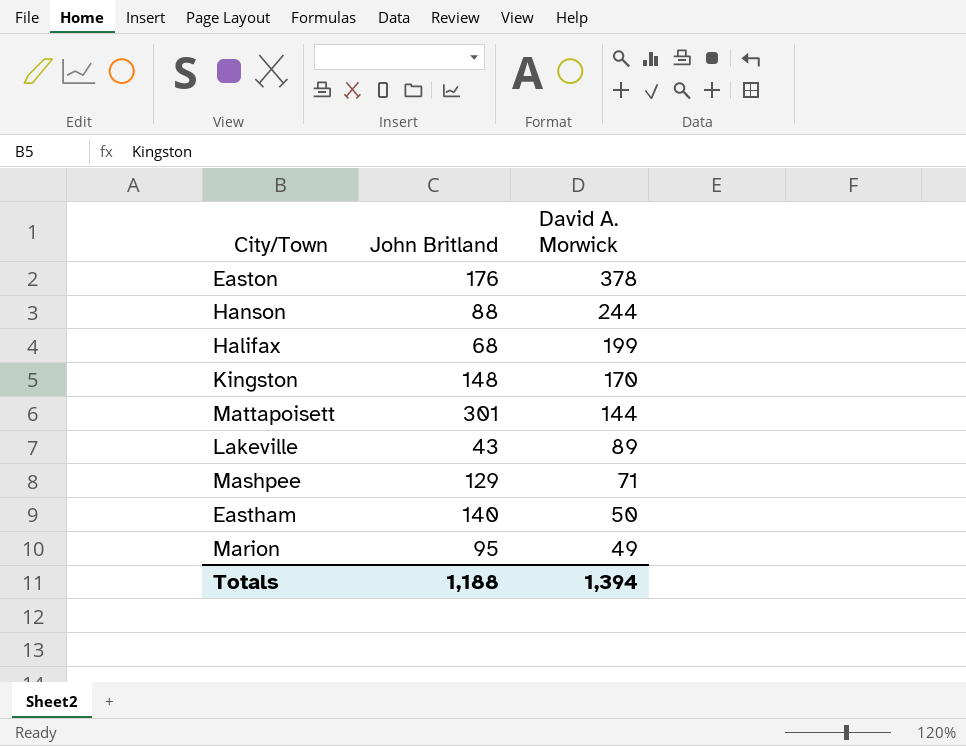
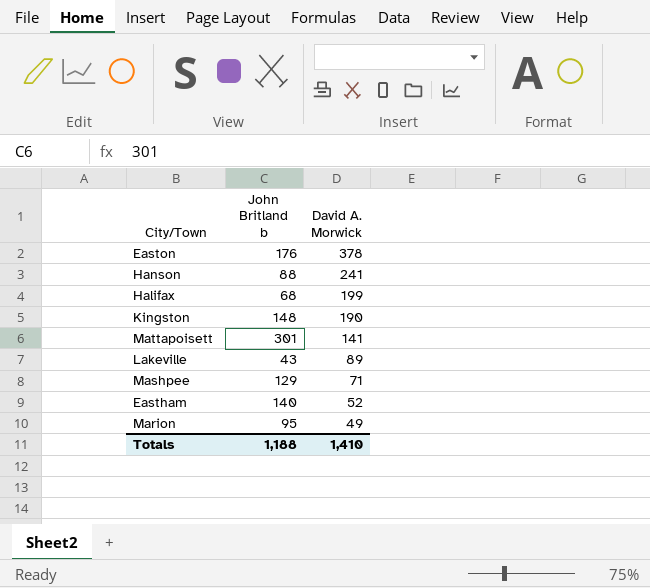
column name: John Britland -> John Britland b
Hanson | David A. Morwick: 244 -> 241
Kingston | David A. Morwick: 170 -> 190
Mattapoisett | David A. Morwick: 144 -> 141
Eastham | David A. Morwick: 50 -> 52
Totals | David A. Morwick: 1,394 -> 1,410

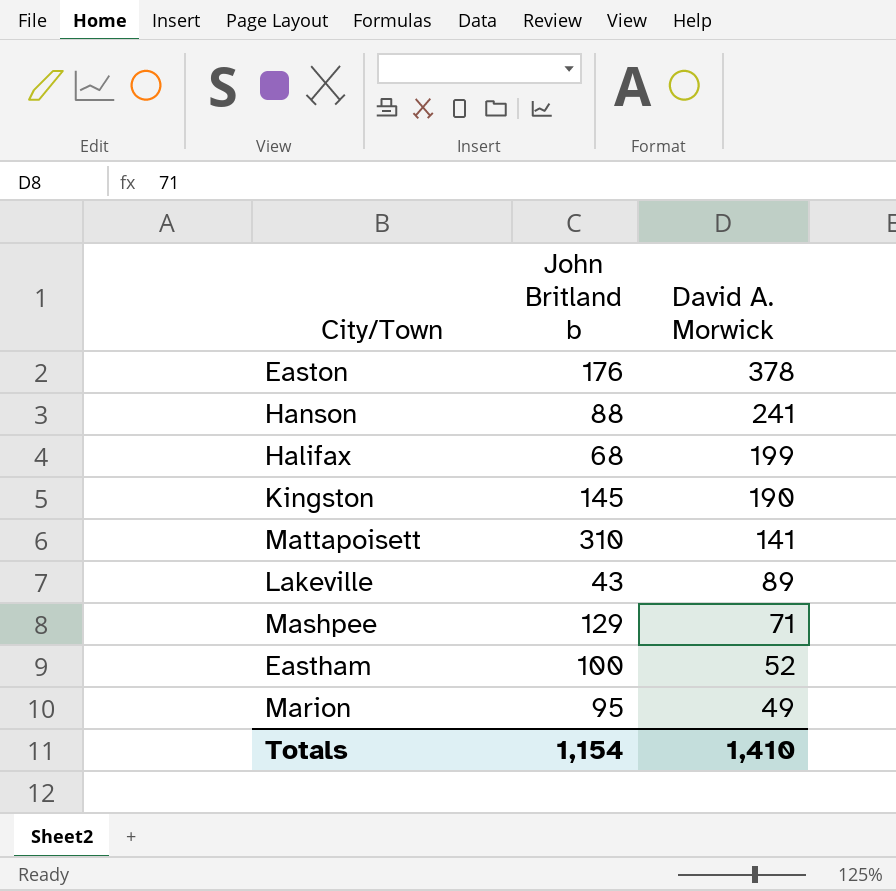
Kingston | John Britland b: 148 -> 145
Mattapoisett | John Britland b: 301 -> 310
Eastham | John Britland b: 140 -> 100
Totals | John Britland b: 1,188 -> 1,154

